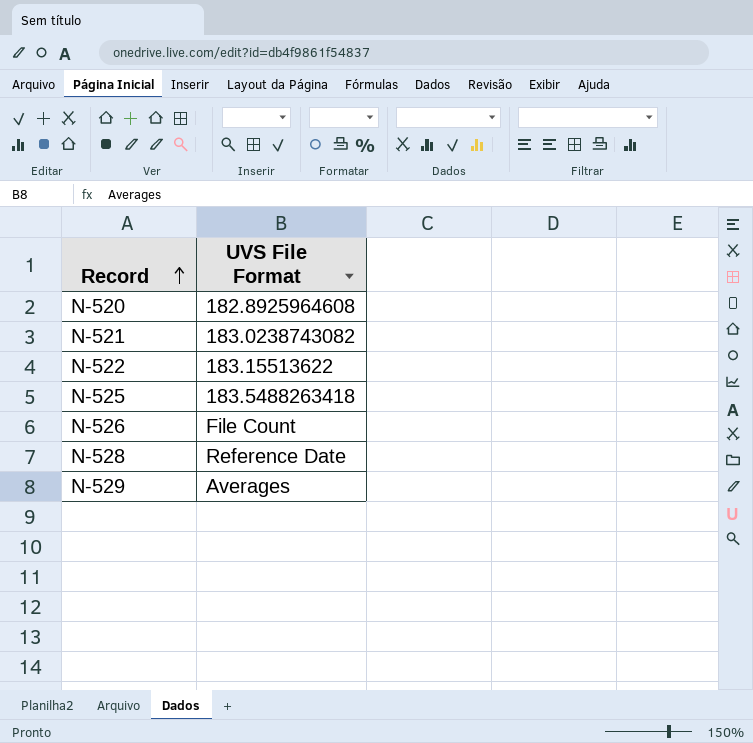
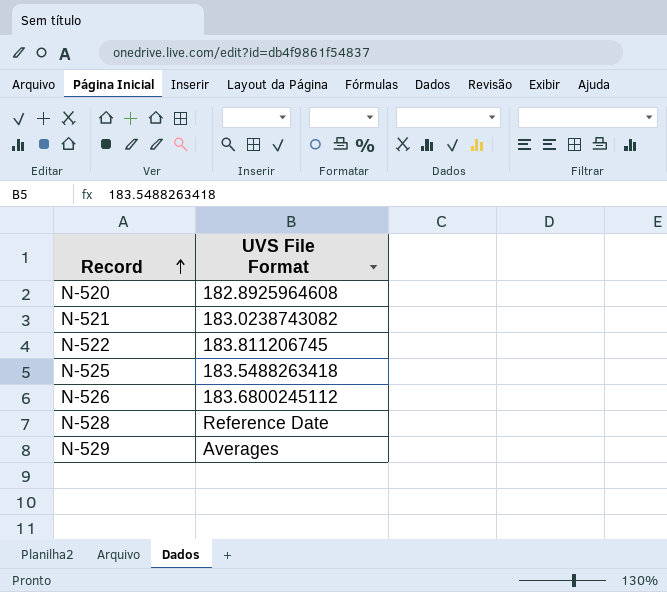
N-522 | UVS File Format: 183.15513622 -> 183.811206745
N-526 | UVS File Format: File Count -> 183.6800245112

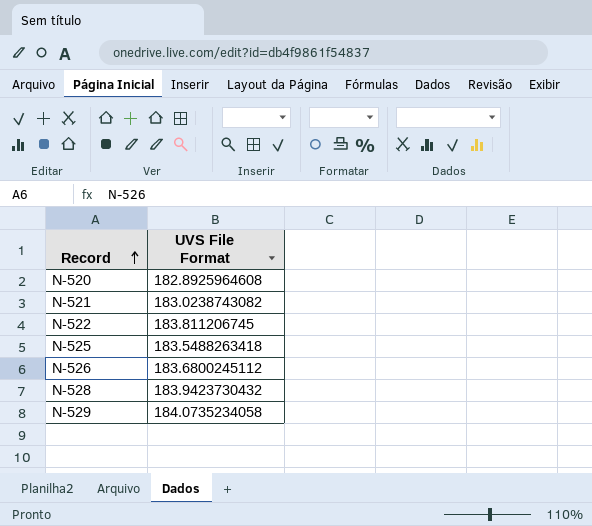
N-528 | UVS File Format: Reference Date -> 183.9423730432
N-529 | UVS File Format: Averages -> 184.0735234058

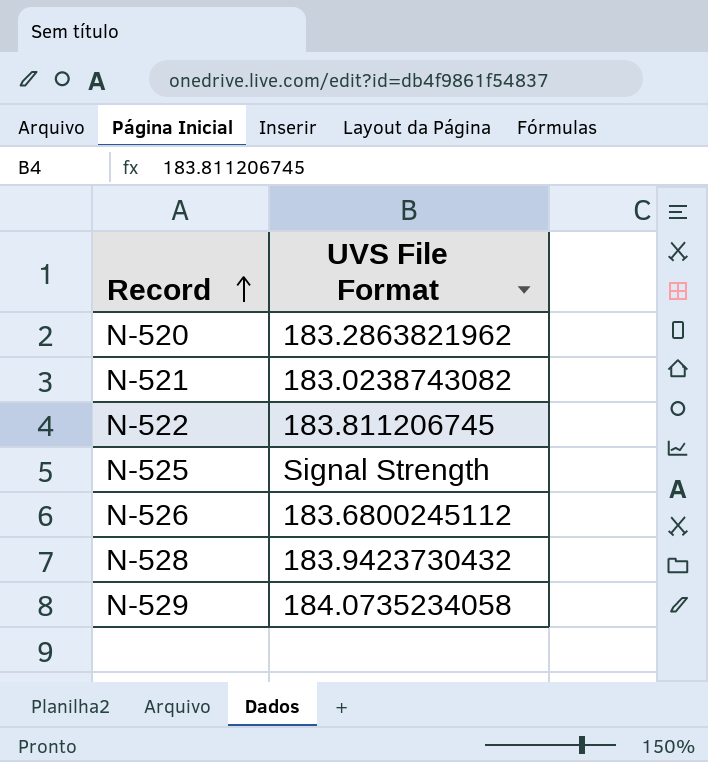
N-520 | UVS File Format: 182.8925964608 -> 183.2863821962
N-525 | UVS File Format: 183.5488263418 -> Signal Strength

